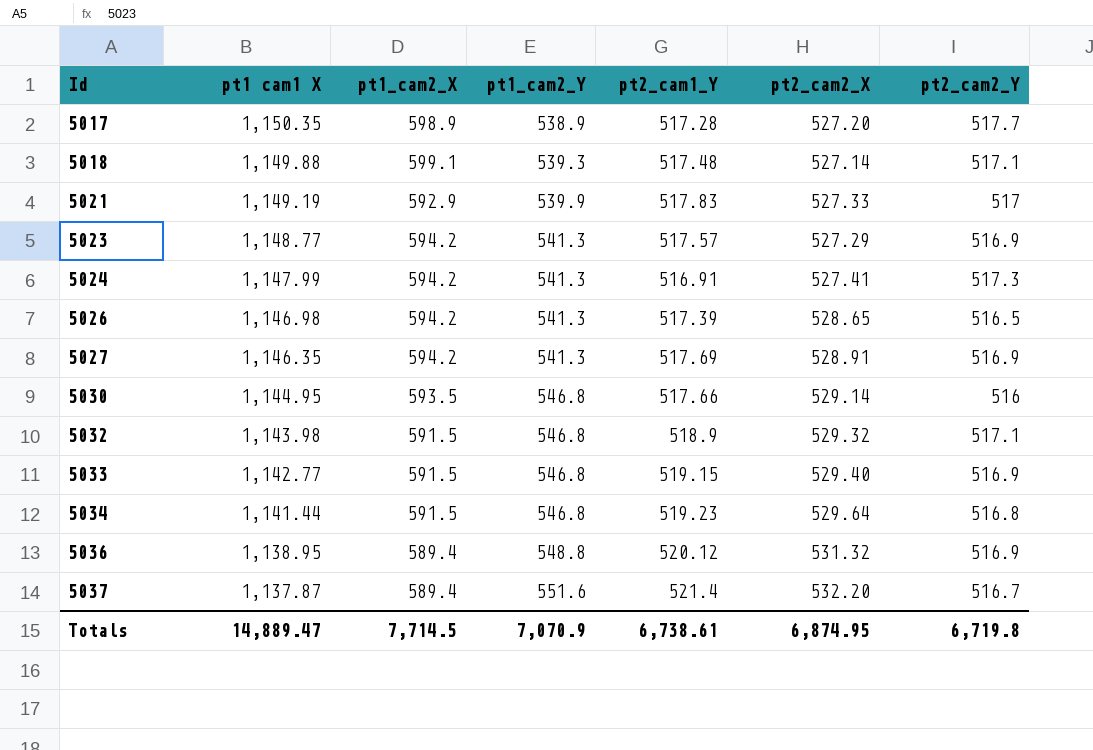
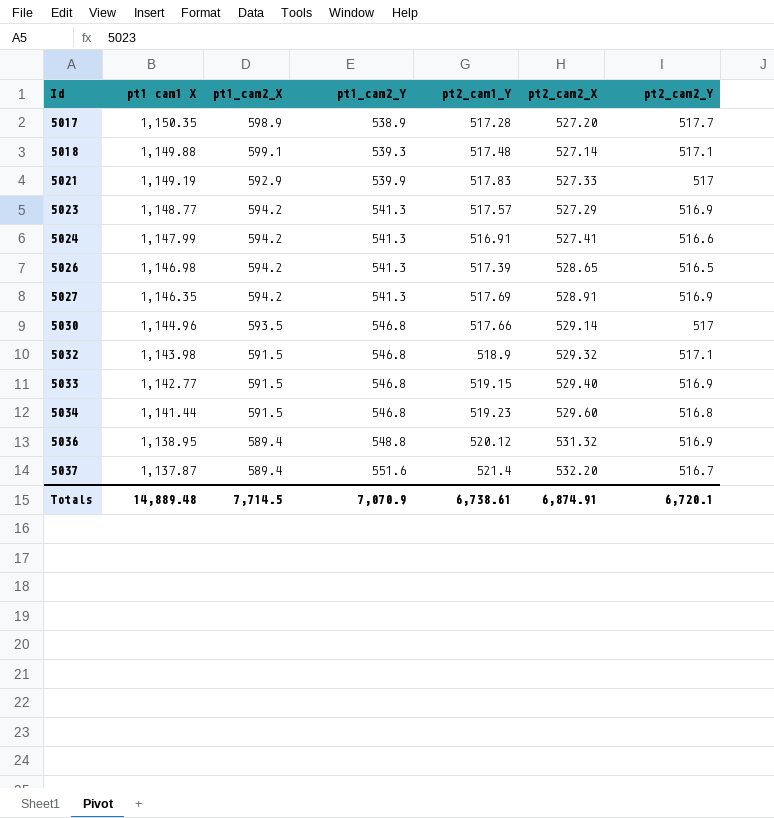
5024 | pt2_cam2_Y: 517.3 -> 516.6
5030 | pt1 cam1 X: 1,144.95 -> 1,144.96
5030 | pt2_cam2_Y: 516 -> 517
5034 | pt2_cam2_X: 529.64 -> 529.60
Totals | pt1 cam1 X: 14,889.47 -> 14,889.48
Totals | pt2_cam2_X: 6,874.95 -> 6,874.91
Totals | pt2_cam2_Y: 6,719.8 -> 6,720.1

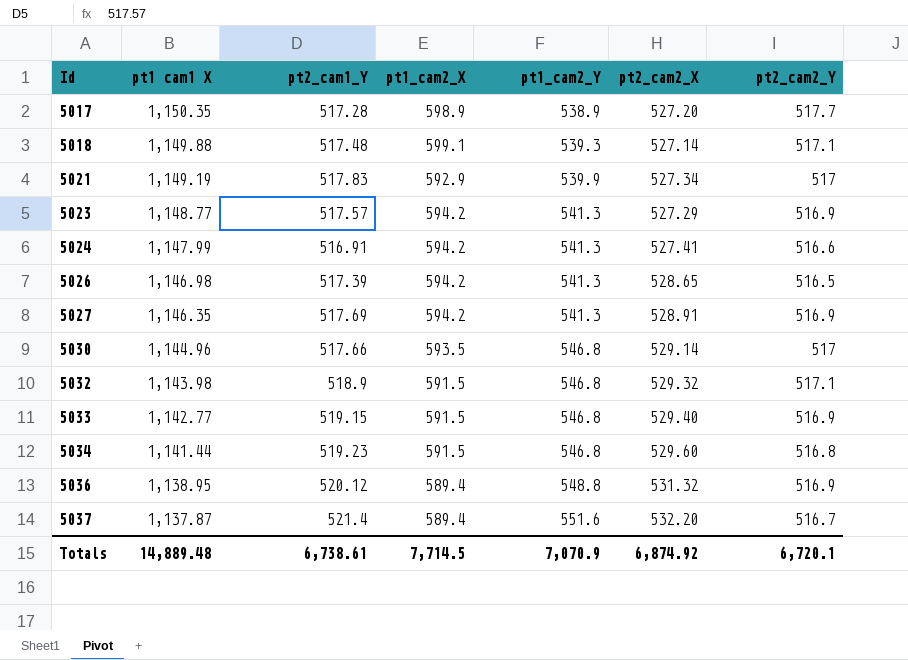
column pt2_cam1_Y | position: 5 -> 3
5021 | pt2_cam2_X: 527.33 -> 527.34
Totals | pt2_cam2_X: 6,874.91 -> 6,874.92

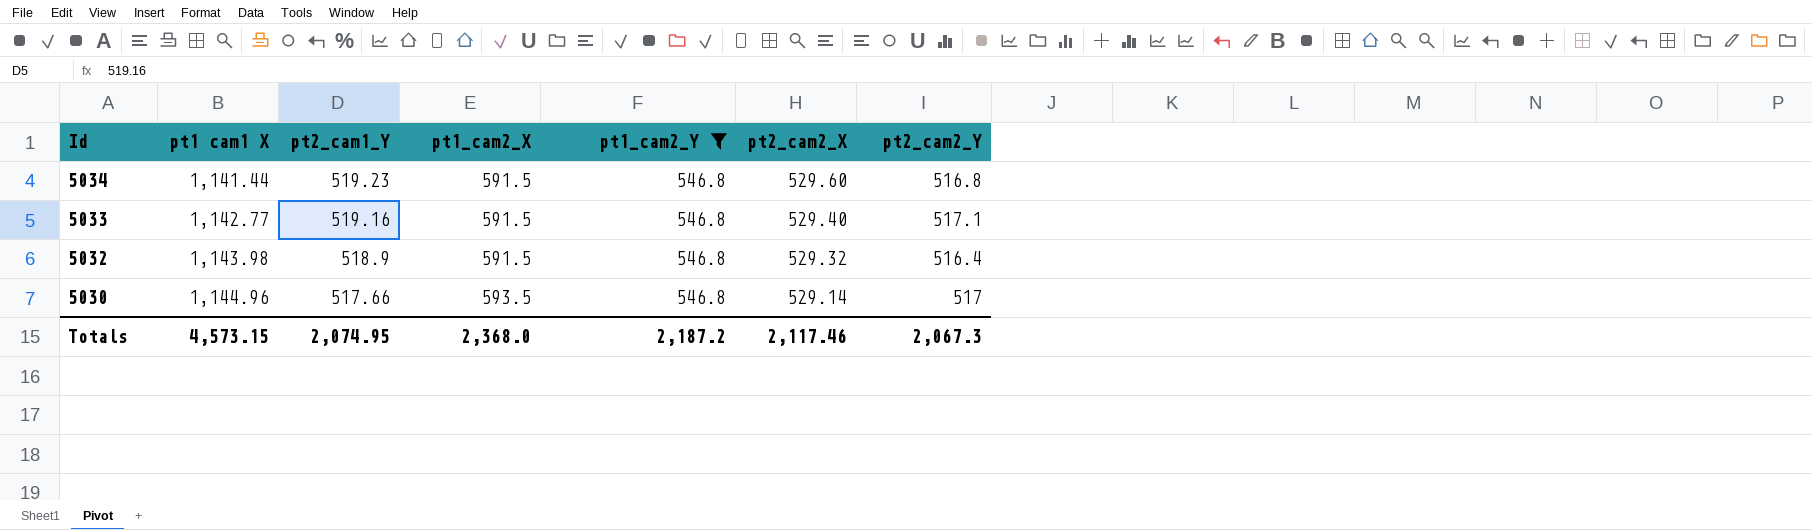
filter: none -> pt1_cam2_Y = 546.8
row order: Id ascending -> Id descending
5033 | pt2_cam1_Y: 519.15 -> 519.16
5033 | pt2_cam2_Y: 516.9 -> 517.1
5032 | pt2_cam2_Y: 517.1 -> 516.4
Totals | pt1 cam1 X: 14,889.48 -> 4,573.15
Totals | pt2_cam1_Y: 6,738.61 -> 2,074.95
Totals | pt1_cam2_X: 7,714.5 -> 2,368.0
Totals | pt1_cam2_Y: 7,070.9 -> 2,187.2
Totals | pt2_cam2_X: 6,874.92 -> 2,117.46
Totals | pt2_cam2_Y: 6,720.1 -> 2,067.3

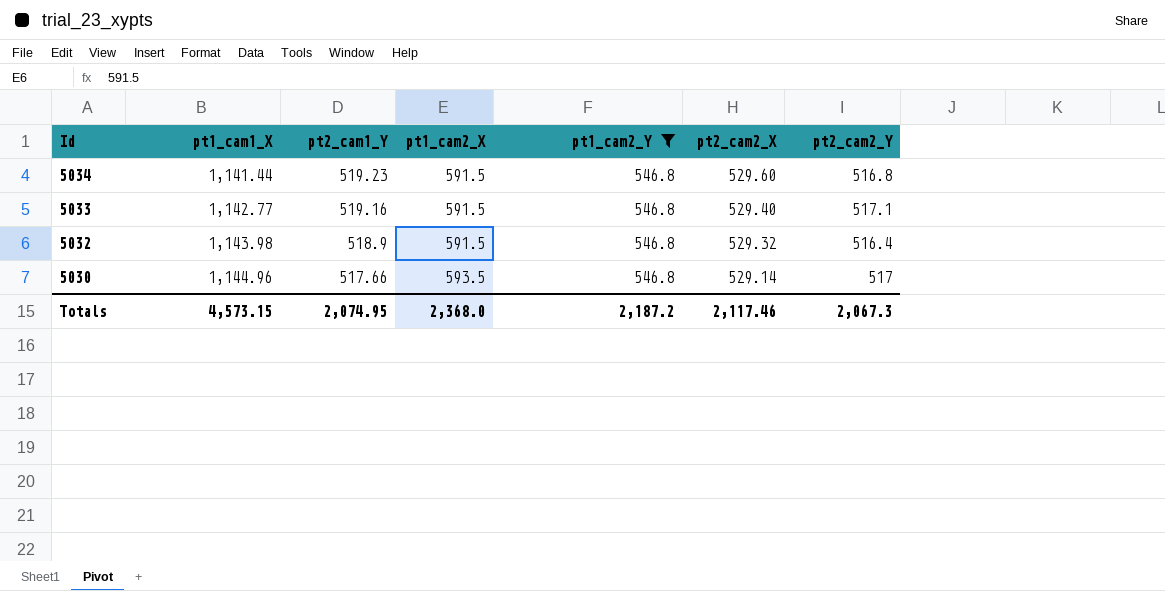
column name: pt1 cam1 X -> pt1_cam1_X

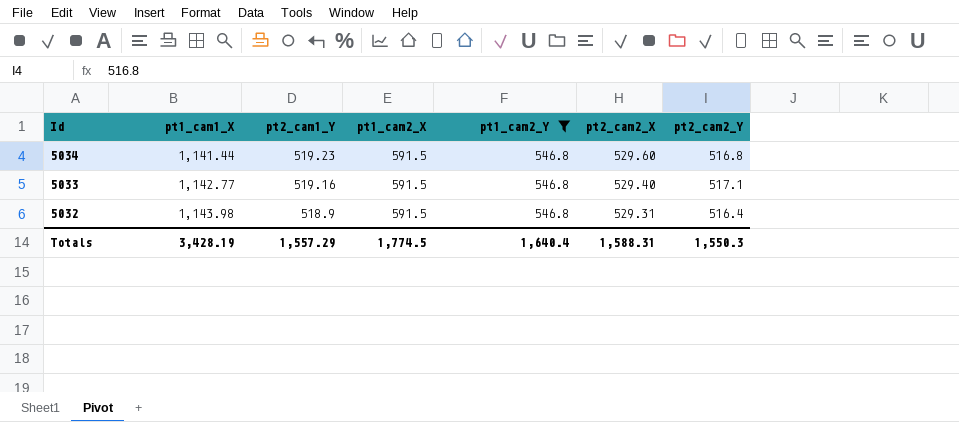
row 5030: 1,144.96 | 517.66 | 593.5 | 546.8 | 529.14 | 517 -> none
5032 | pt2_cam2_X: 529.32 -> 529.31
Totals | pt1_cam1_X: 4,573.15 -> 3,428.19
Totals | pt2_cam1_Y: 2,074.95 -> 1,557.29
Totals | pt1_cam2_X: 2,368.0 -> 1,774.5
Totals | pt1_cam2_Y: 2,187.2 -> 1,640.4
Totals | pt2_cam2_X: 2,117.46 -> 1,588.31
Totals | pt2_cam2_Y: 2,067.3 -> 1,550.3

